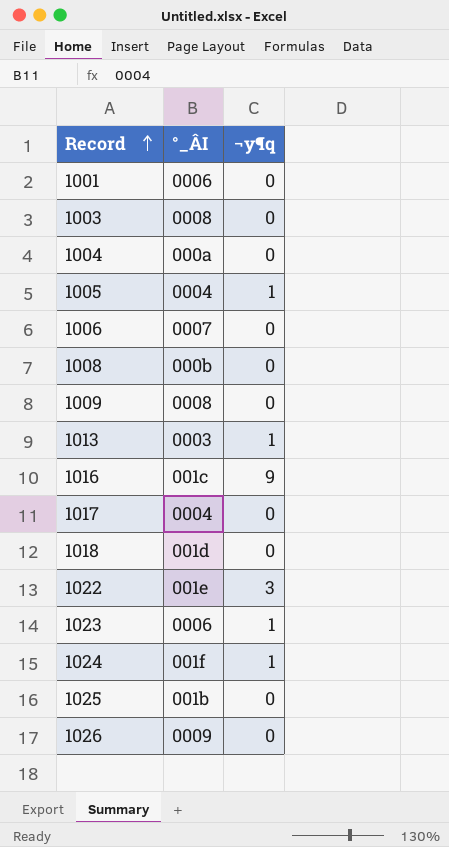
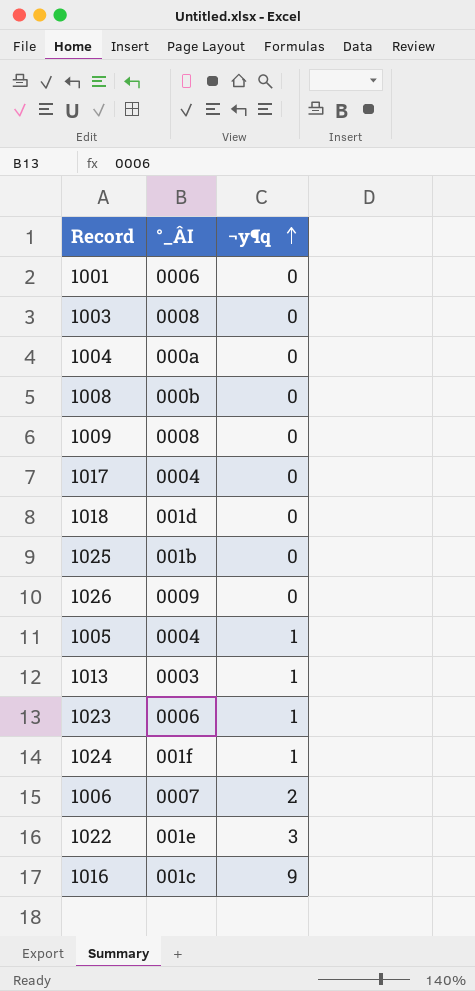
row order: Record ascending -> ¬y¶q ascending
1006 | ¬y¶q: 0 -> 2

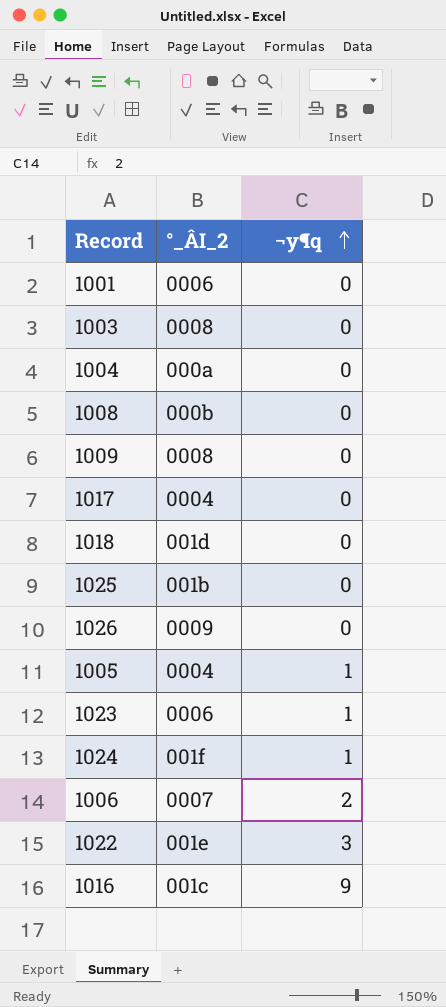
column name: °_ÂI -> °_ÂI_2
row 1013: 0003 | 1 -> none

